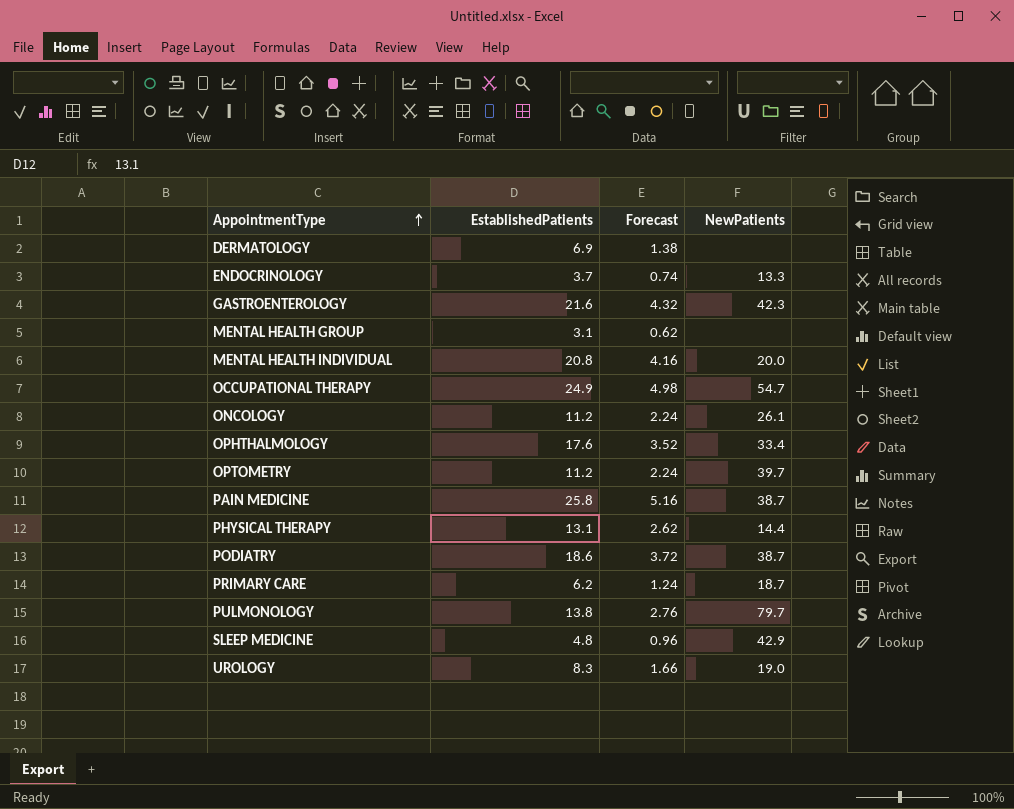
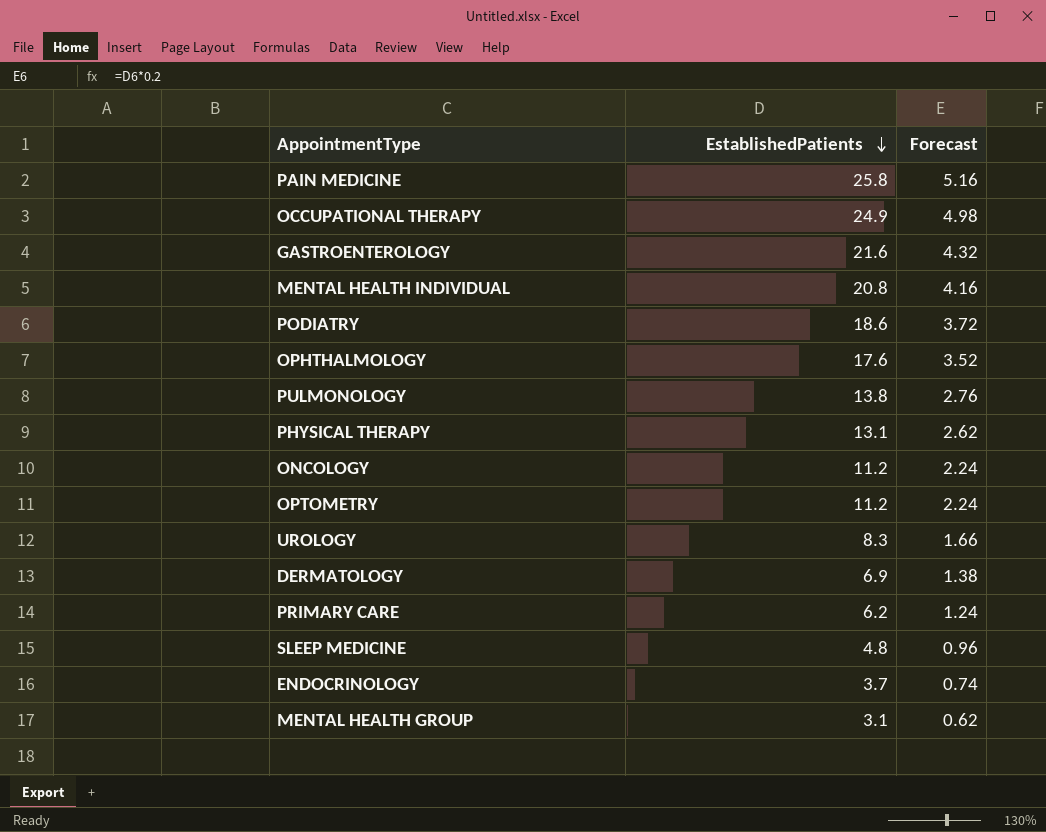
row order: AppointmentType ascending -> EstablishedPatients descending
column NewPatients | position: 4 -> none

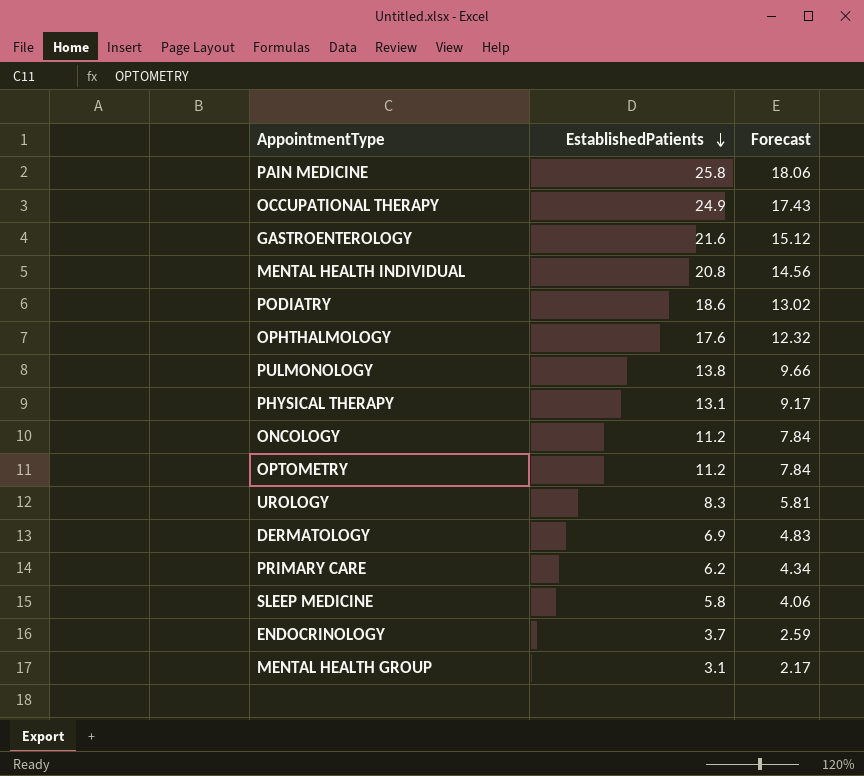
column Forecast | formula: [EstablishedPatients] * 0.2 -> [EstablishedPatients] * 0.7
SLEEP MEDICINE | EstablishedPatients: 4.8 -> 5.8

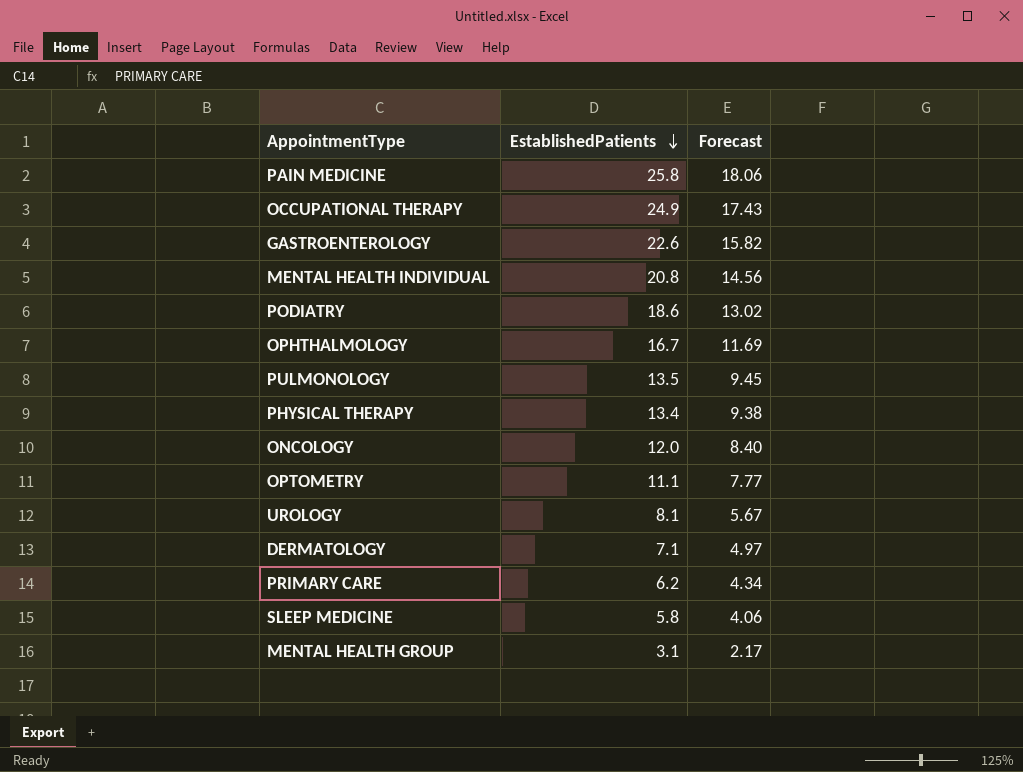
row ENDOCRINOLOGY: 3.7 | 2.59 -> none
GASTROENTEROLOGY | EstablishedPatients: 21.6 -> 22.6
GASTROENTEROLOGY | Forecast: 15.12 -> 15.82
OPHTHALMOLOGY | EstablishedPatients: 17.6 -> 16.7
OPHTHALMOLOGY | Forecast: 12.32 -> 11.69
PULMONOLOGY | EstablishedPatients: 13.8 -> 13.5
PULMONOLOGY | Forecast: 9.66 -> 9.45
PHYSICAL THERAPY | EstablishedPatients: 13.1 -> 13.4
PHYSICAL THERAPY | Forecast: 9.17 -> 9.38
ONCOLOGY | EstablishedPatients: 11.2 -> 12.0
ONCOLOGY | Forecast: 7.84 -> 8.40
OPTOMETRY | EstablishedPatients: 11.2 -> 11.1
OPTOMETRY | Forecast: 7.84 -> 7.77
UROLOGY | EstablishedPatients: 8.3 -> 8.1
UROLOGY | Forecast: 5.81 -> 5.67
DERMATOLOGY | EstablishedPatients: 6.9 -> 7.1
DERMATOLOGY | Forecast: 4.83 -> 4.97

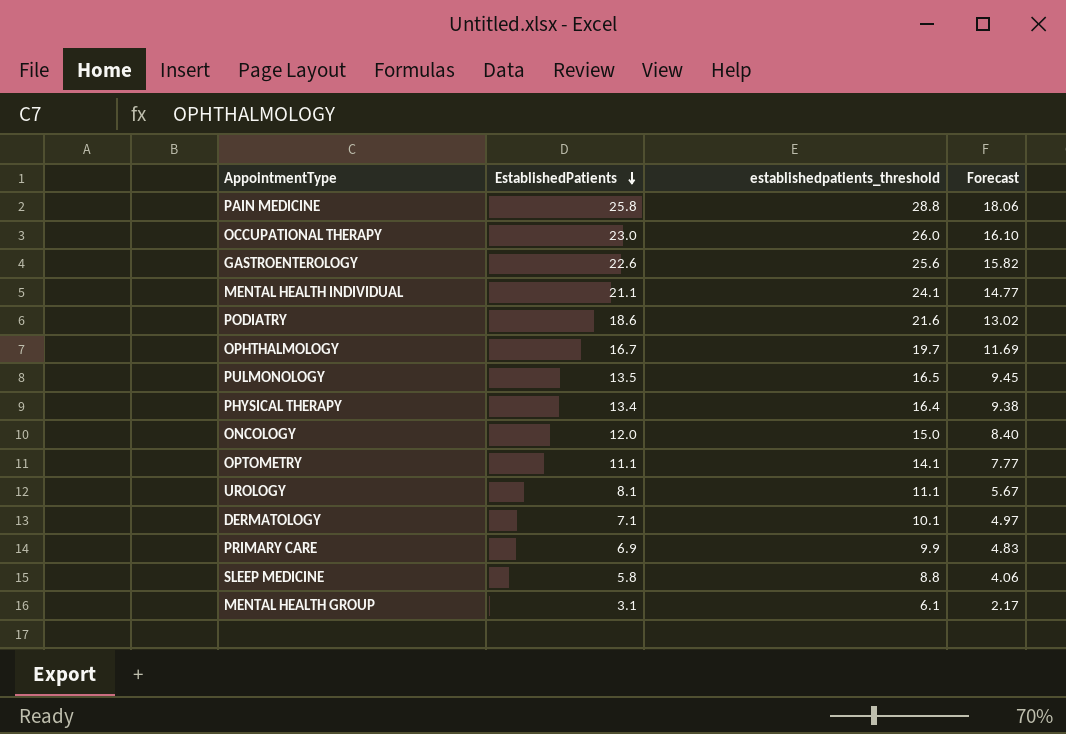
column establishedpatients_threshold | formula: none -> [EstablishedPatients] + 3
OCCUPATIONAL THERAPY | EstablishedPatients: 24.9 -> 23.0
OCCUPATIONAL THERAPY | Forecast: 17.43 -> 16.10
MENTAL HEALTH INDIVIDUAL | EstablishedPatients: 20.8 -> 21.1
MENTAL HEALTH INDIVIDUAL | Forecast: 14.56 -> 14.77
PRIMARY CARE | EstablishedPatients: 6.2 -> 6.9
PRIMARY CARE | Forecast: 4.34 -> 4.83

